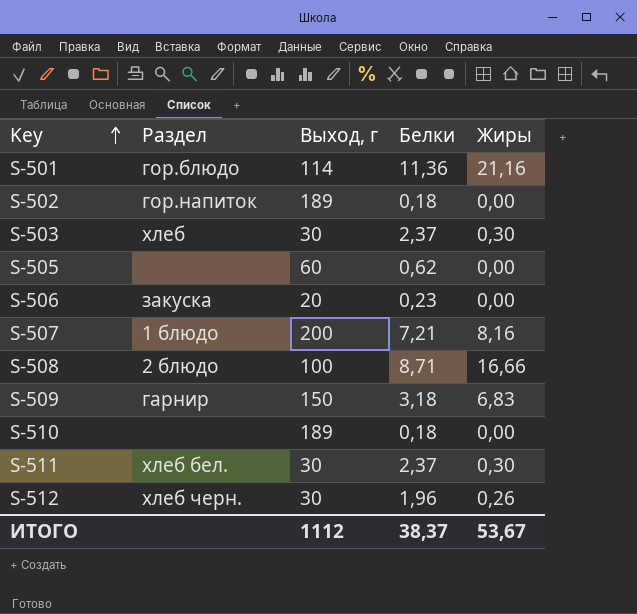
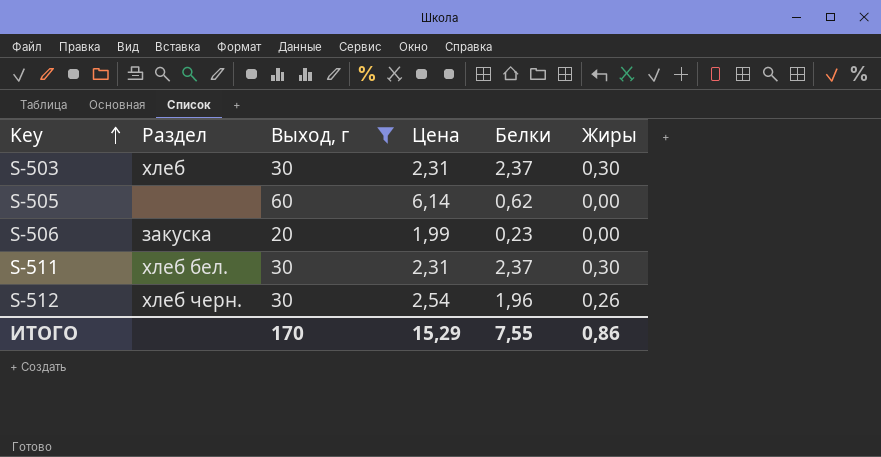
filter: none -> Выход, г <= 60
column Цена | position: none -> 4
ИТОГО | Выход, г: 1112 -> 170
ИТОГО | Белки: 38,37 -> 7,55
ИТОГО | Жиры: 53,67 -> 0,86

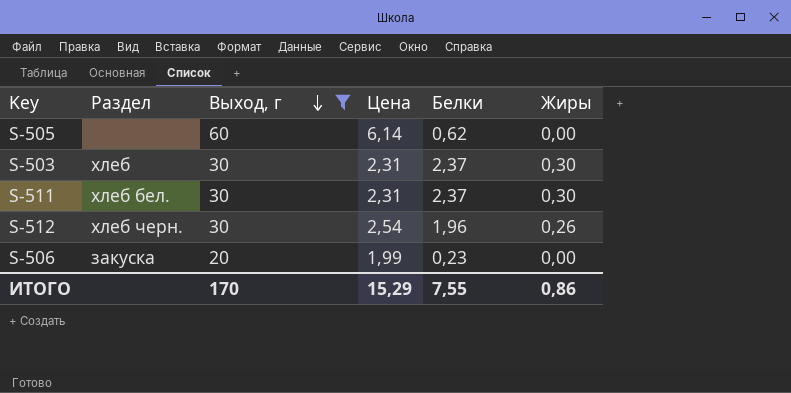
row order: Key ascending -> Выход, г descending

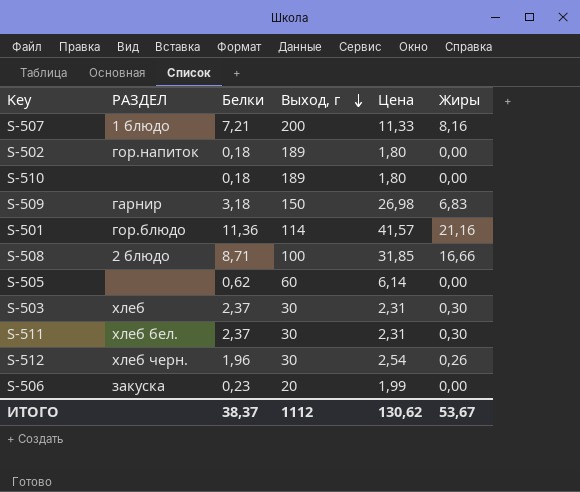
filter: Выход, г <= 60 -> none
column name: Раздел -> РАЗДЕЛ
column Белки | position: 5 -> 3
ИТОГО | Белки: 7,55 -> 38,37
ИТОГО | Выход, г: 170 -> 1112
ИТОГО | Цена: 15,29 -> 130,62
ИТОГО | Жиры: 0,86 -> 53,67

